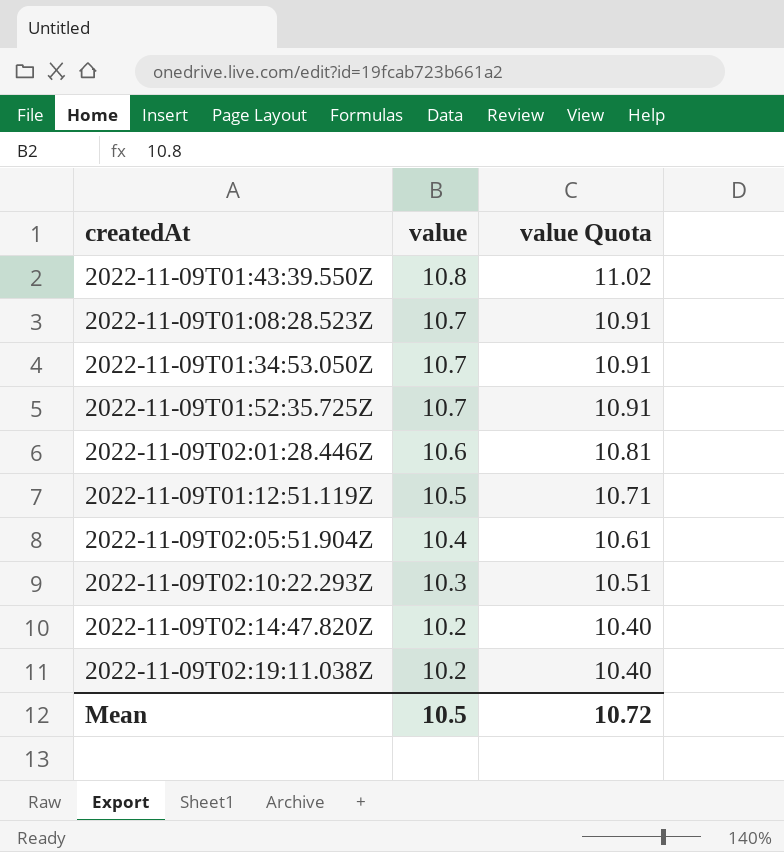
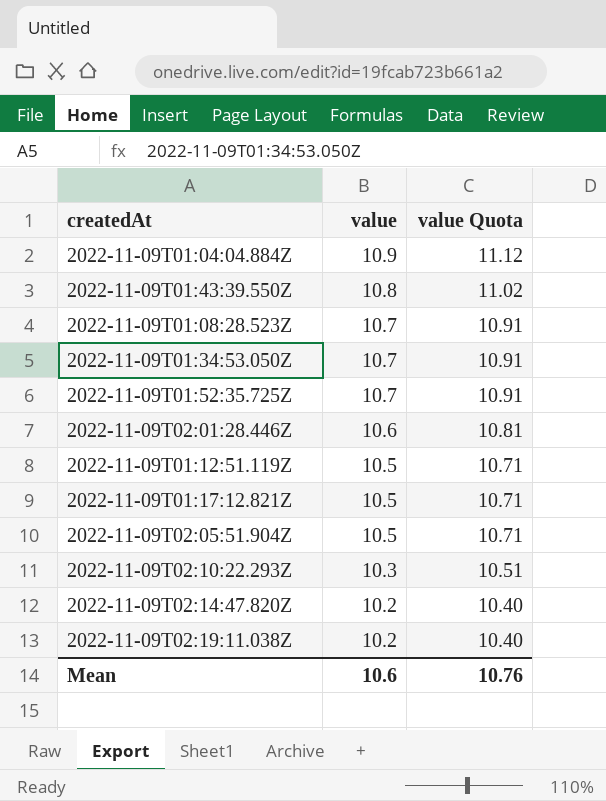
row 2022-11-09T01:04:04.884Z: none -> 10.9 | 11.12
row 2022-11-09T01:17:12.821Z: none -> 10.5 | 10.71
2022-11-09T02:05:51.904Z | value: 10.4 -> 10.5
2022-11-09T02:05:51.904Z | value Quota: 10.61 -> 10.71
Mean | value: 10.5 -> 10.6
Mean | value Quota: 10.72 -> 10.76

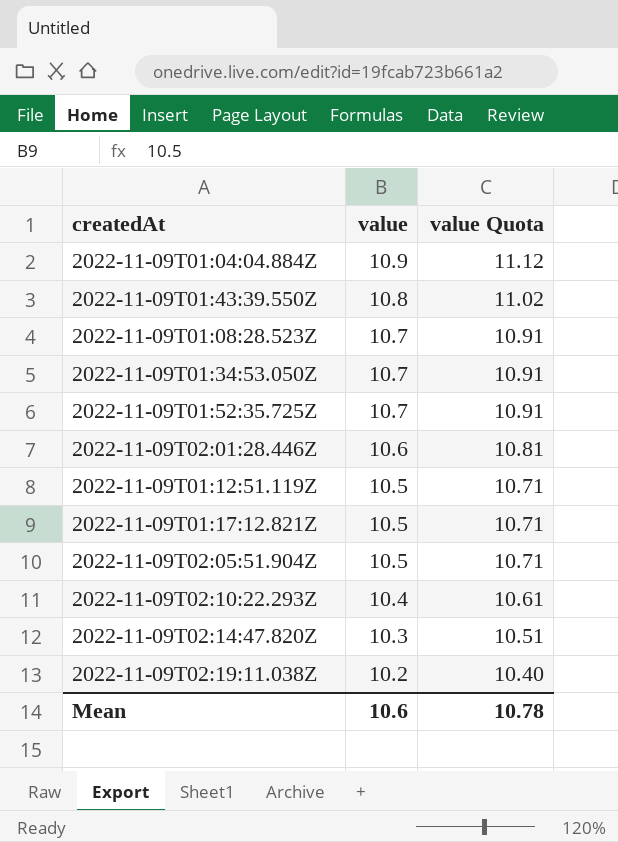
2022-11-09T02:10:22.293Z | value: 10.3 -> 10.4
2022-11-09T02:10:22.293Z | value Quota: 10.51 -> 10.61
2022-11-09T02:14:47.820Z | value: 10.2 -> 10.3
2022-11-09T02:14:47.820Z | value Quota: 10.40 -> 10.51
Mean | value Quota: 10.76 -> 10.78

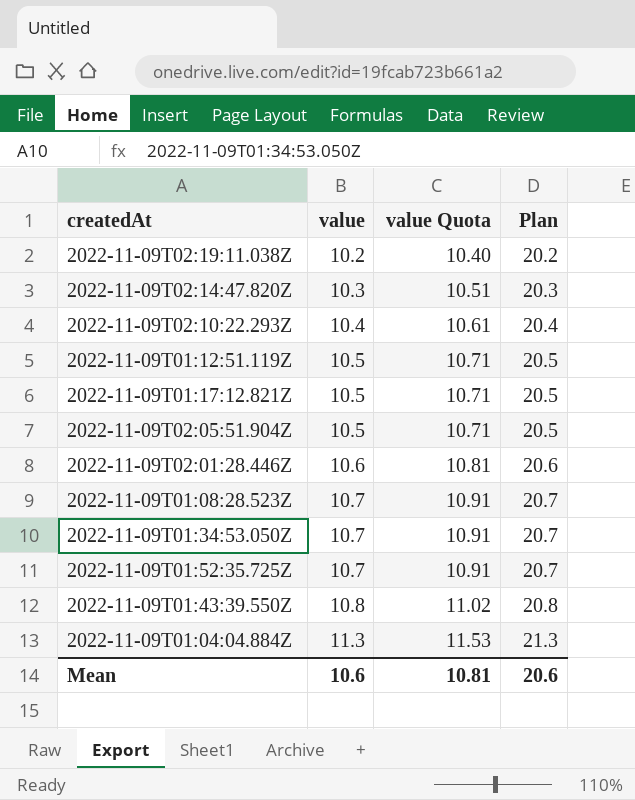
row order: value descending -> value ascending
column Plan | formula: none -> [value] + 10
2022-11-09T01:04:04.884Z | value: 10.9 -> 11.3
2022-11-09T01:04:04.884Z | value Quota: 11.12 -> 11.53
Mean | value Quota: 10.78 -> 10.81

